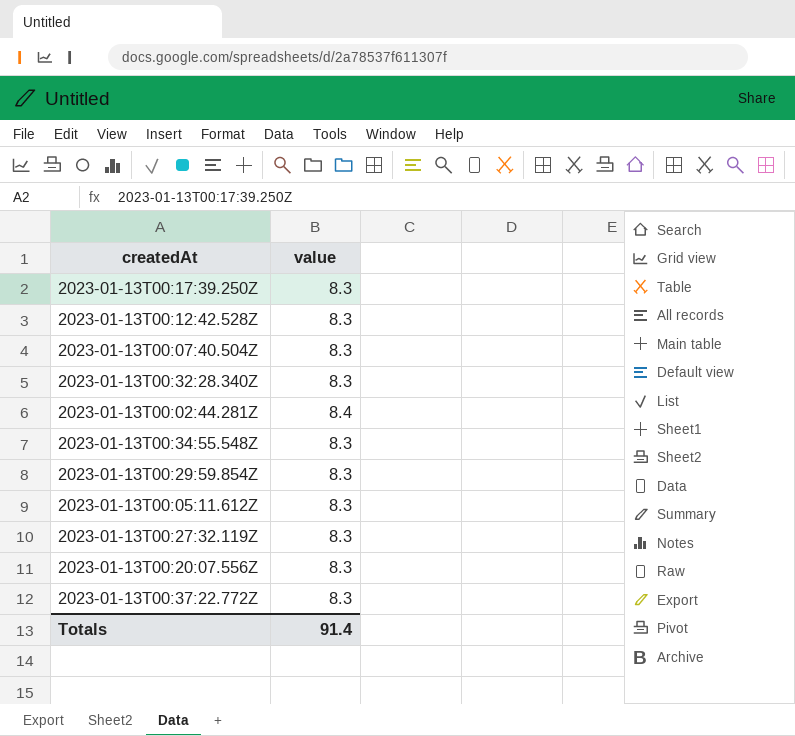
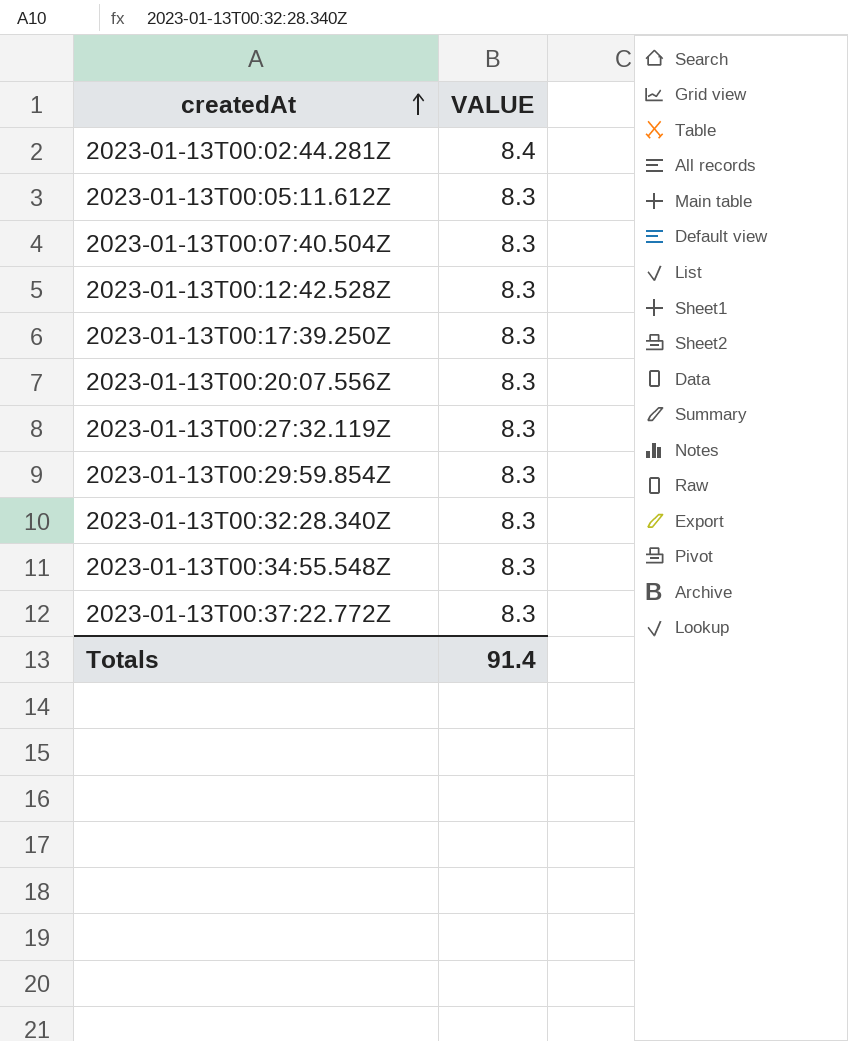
row order: none -> createdAt ascending
column name: value -> VALUE

